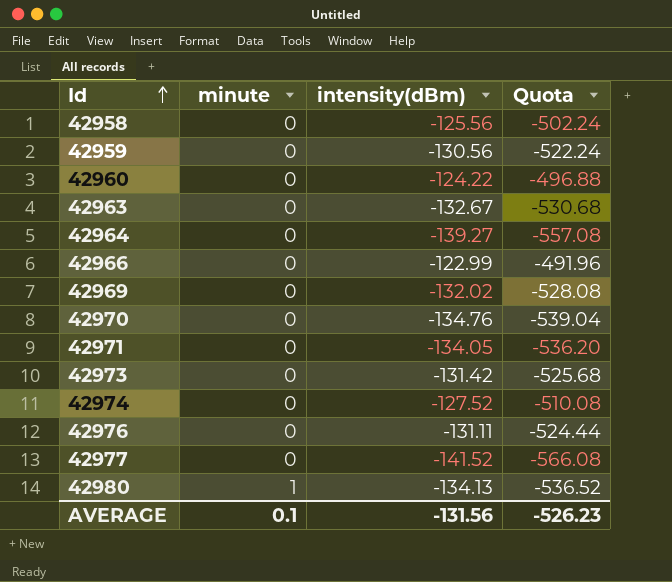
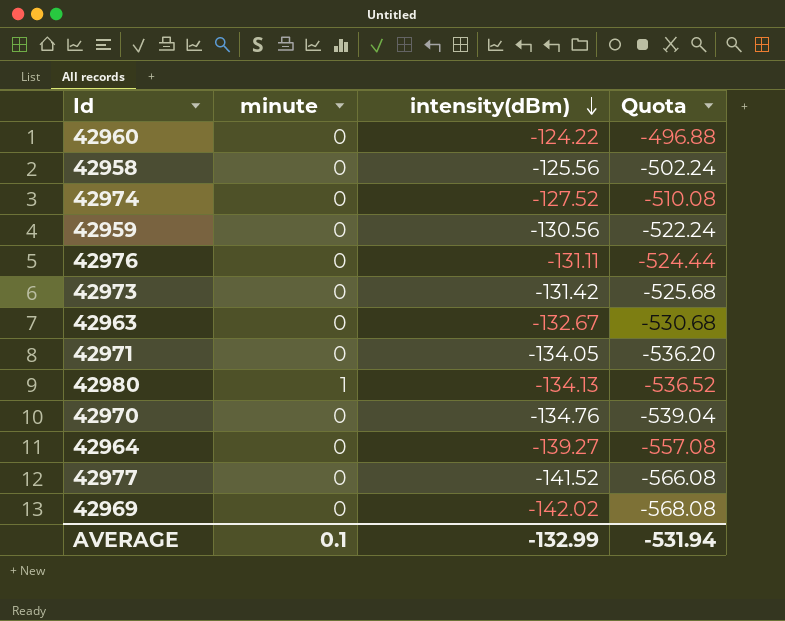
row order: Id ascending -> intensity(dBm) descending
row 42966: 0 | -122.99 | -491.96 -> none
42969 | intensity(dBm): -132.02 -> -142.02
42969 | Quota: -528.08 -> -568.08
AVERAGE | intensity(dBm): -131.56 -> -132.99
AVERAGE | Quota: -526.23 -> -531.94

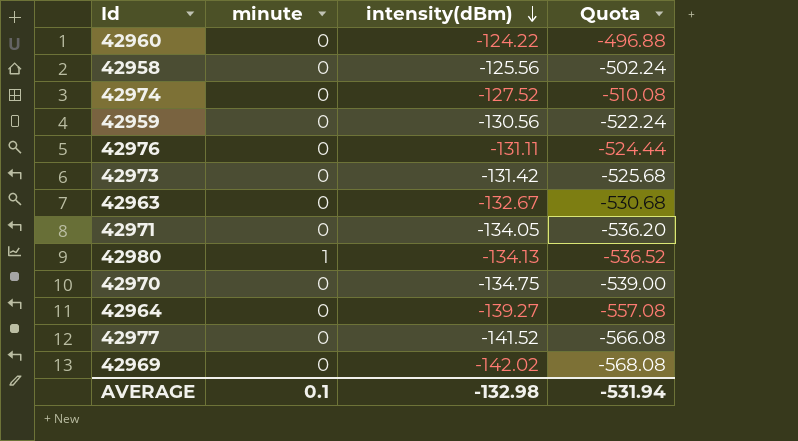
42970 | intensity(dBm): -134.76 -> -134.75
42970 | Quota: -539.04 -> -539.00
AVERAGE | intensity(dBm): -132.99 -> -132.98

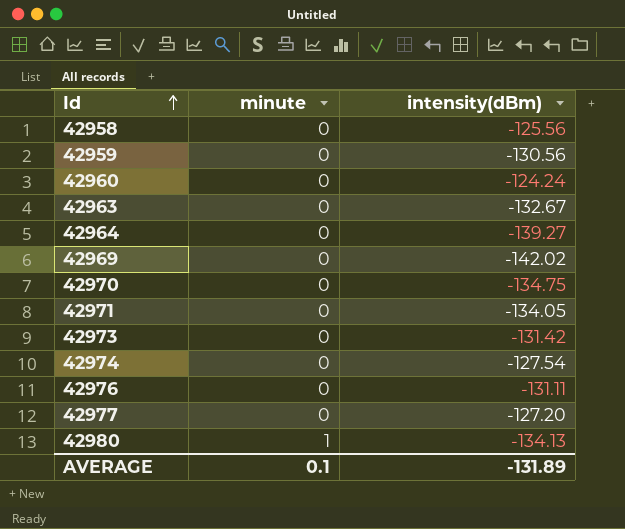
row order: intensity(dBm) descending -> Id ascending
column Quota | formula: [intensity(dBm)] * 4 -> none
42960 | intensity(dBm): -124.22 -> -124.24
42974 | intensity(dBm): -127.52 -> -127.54
42977 | intensity(dBm): -141.52 -> -127.20
AVERAGE | intensity(dBm): -132.98 -> -131.89

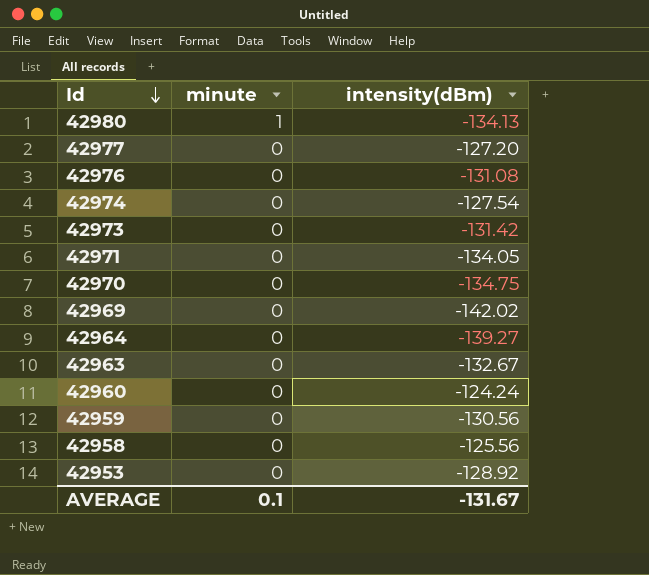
row order: Id ascending -> Id descending
42976 | intensity(dBm): -131.11 -> -131.08
row 42953: none -> 0 | -128.92
AVERAGE | intensity(dBm): -131.89 -> -131.67

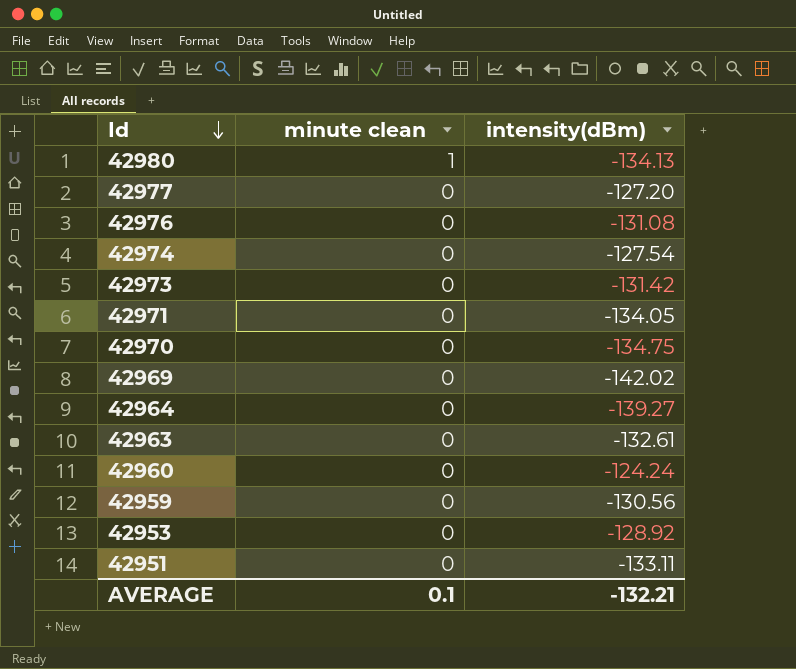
column name: minute -> minute clean
row 42958: 0 | -125.56 -> none
42963 | intensity(dBm): -132.67 -> -132.61
row 42951: none -> 0 | -133.11
AVERAGE | intensity(dBm): -131.67 -> -132.21

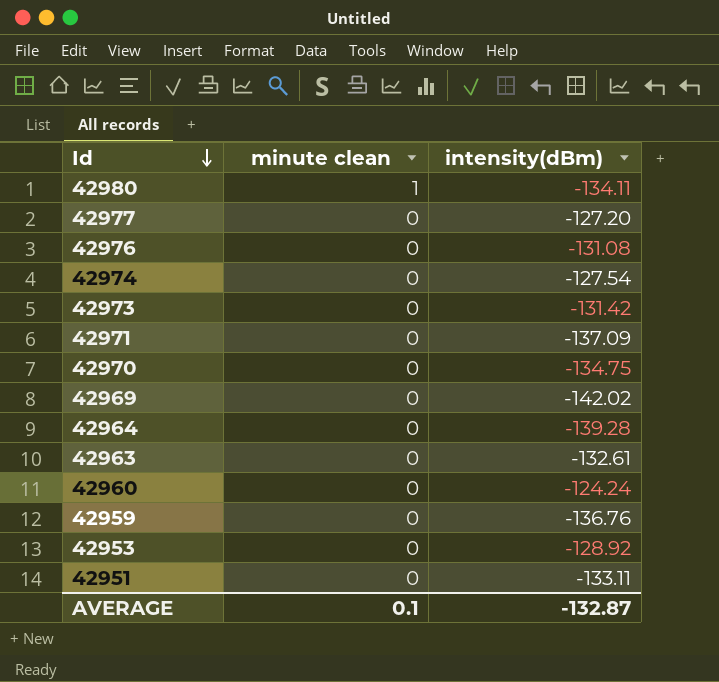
42980 | intensity(dBm): -134.13 -> -134.11
42971 | intensity(dBm): -134.05 -> -137.09
42964 | intensity(dBm): -139.27 -> -139.28
42959 | intensity(dBm): -130.56 -> -136.76
AVERAGE | intensity(dBm): -132.21 -> -132.87

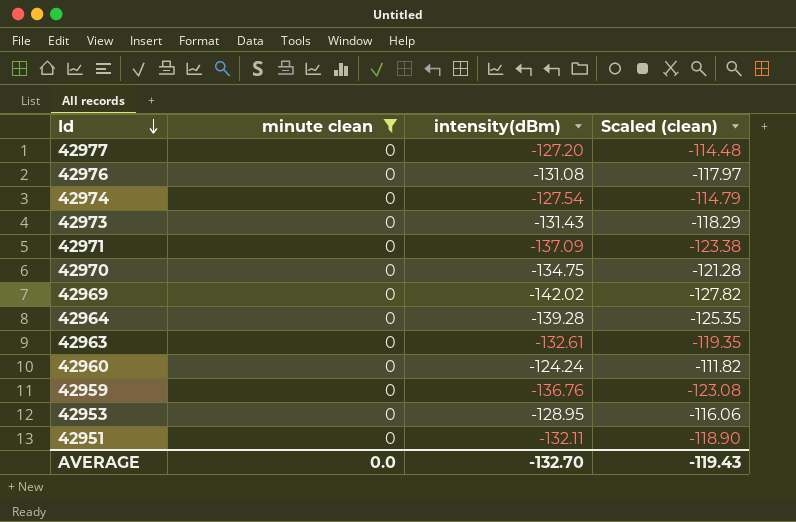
filter: none -> minute clean = 0
column Scaled (clean) | formula: none -> [intensity(dBm)] * 0.9
42973 | intensity(dBm): -131.42 -> -131.43
42953 | intensity(dBm): -128.92 -> -128.95
42951 | intensity(dBm): -133.11 -> -132.11
AVERAGE | minute clean: 0.1 -> 0.0
AVERAGE | intensity(dBm): -132.87 -> -132.70

